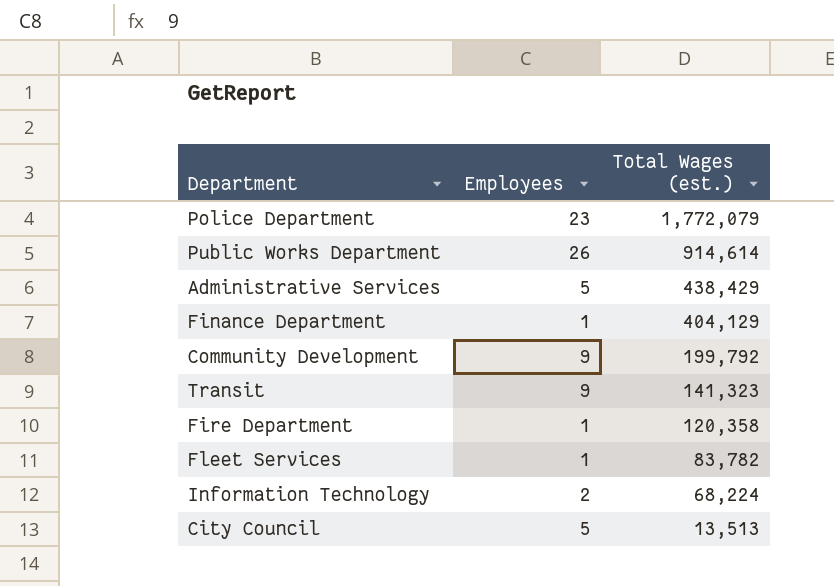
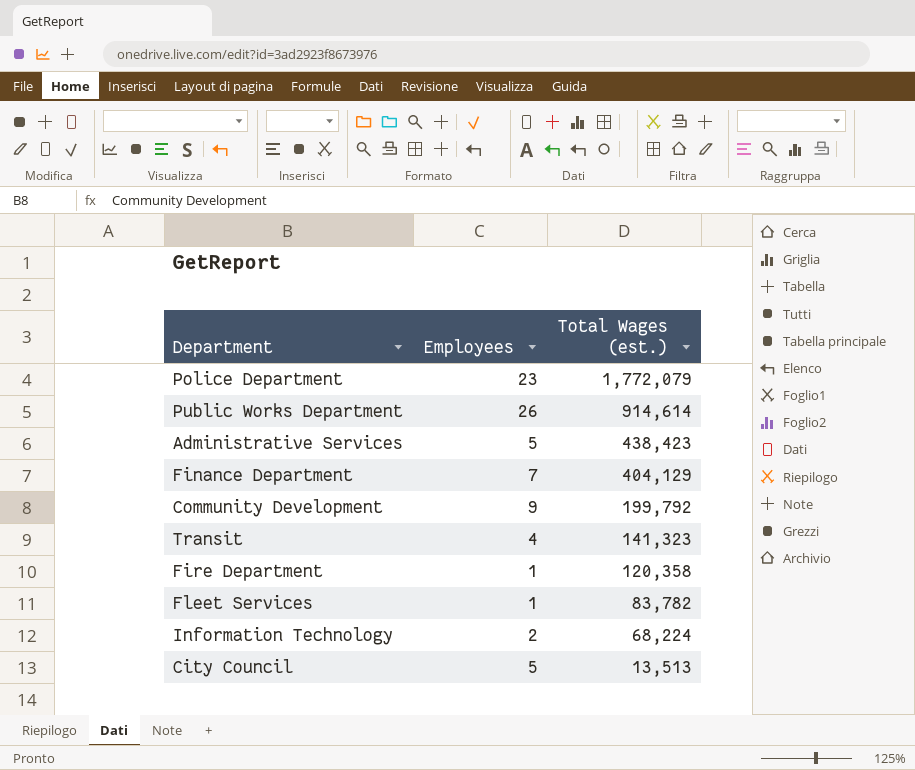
Administrative Services | Total Wages (est.): 438,429 -> 438,423
Finance Department | Employees: 1 -> 7
Transit | Employees: 9 -> 4

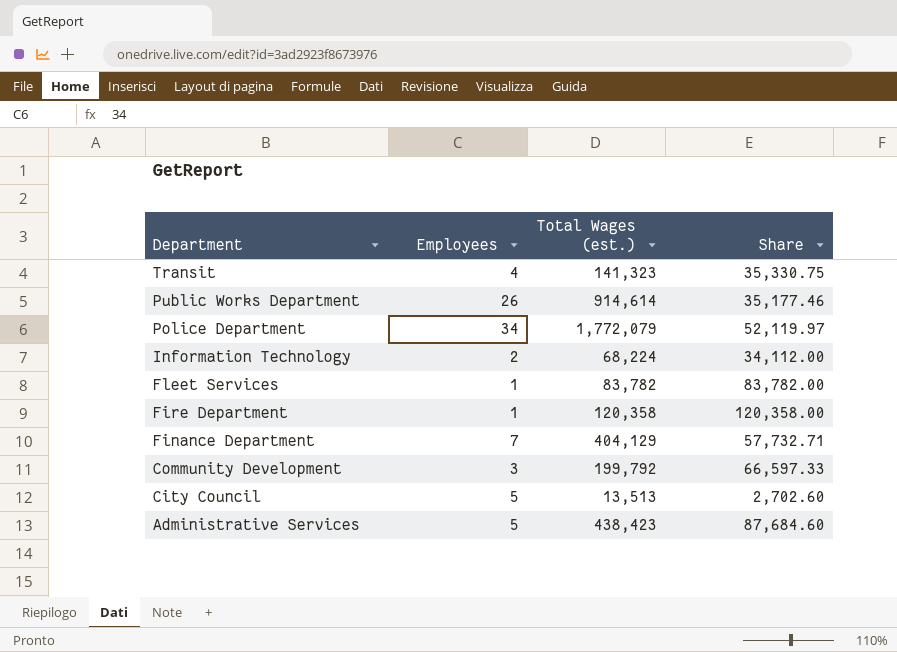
row order: Total Wages (est.) descending -> Department descending
column Share | formula: none -> [Total Wages (est.)] / [Employees]
Police Department | Employees: 23 -> 34
Community Development | Employees: 9 -> 3

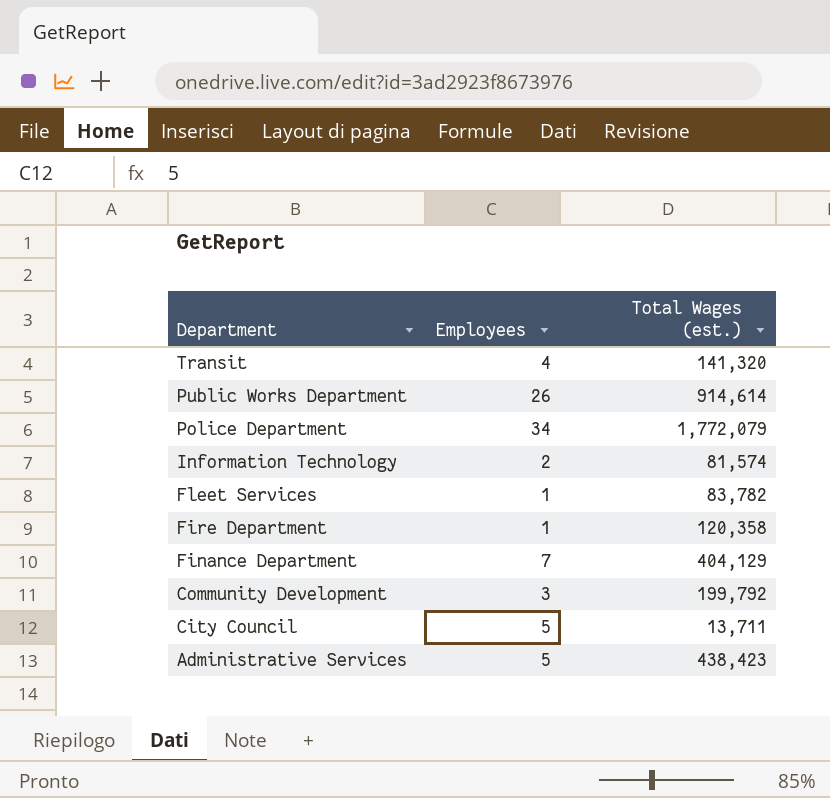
column Share | formula: [Total Wages (est.)] / [Employees] -> none
Transit | Total Wages (est.): 141,323 -> 141,320
Information Technology | Total Wages (est.): 68,224 -> 81,574
City Council | Total Wages (est.): 13,513 -> 13,711

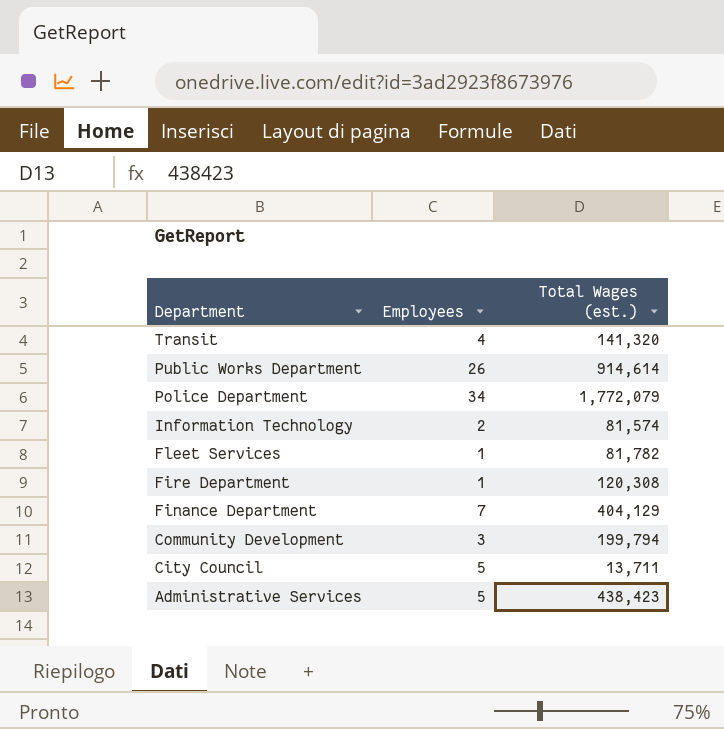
Fleet Services | Total Wages (est.): 83,782 -> 81,782
Fire Department | Total Wages (est.): 120,358 -> 120,308
Community Development | Total Wages (est.): 199,792 -> 199,794

